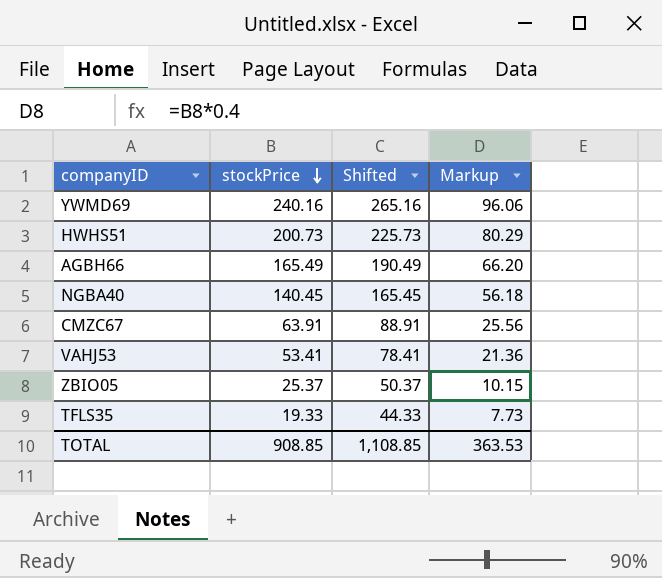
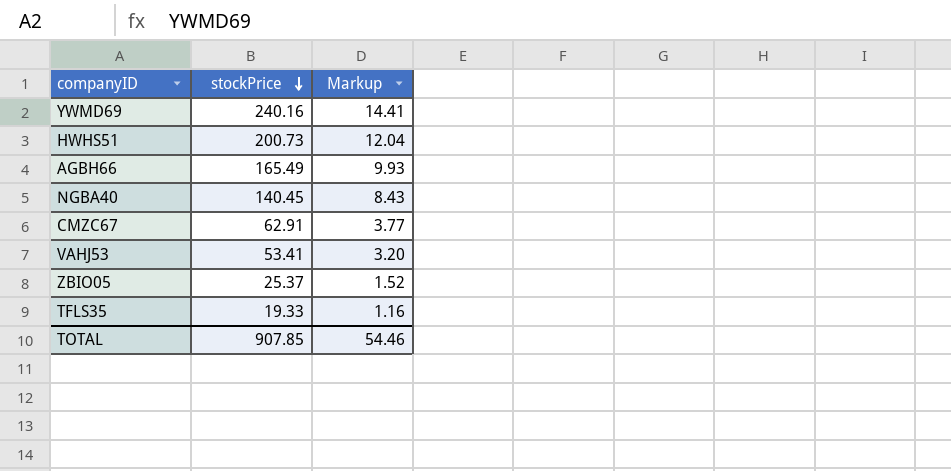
column Shifted | formula: [stockPrice] + 25 -> none
column Markup | formula: [stockPrice] * 0.4 -> [stockPrice] * 0.06
CMZC67 | stockPrice: 63.91 -> 62.91
TOTAL | stockPrice: 908.85 -> 907.85
TOTAL | Markup: 363.53 -> 54.46

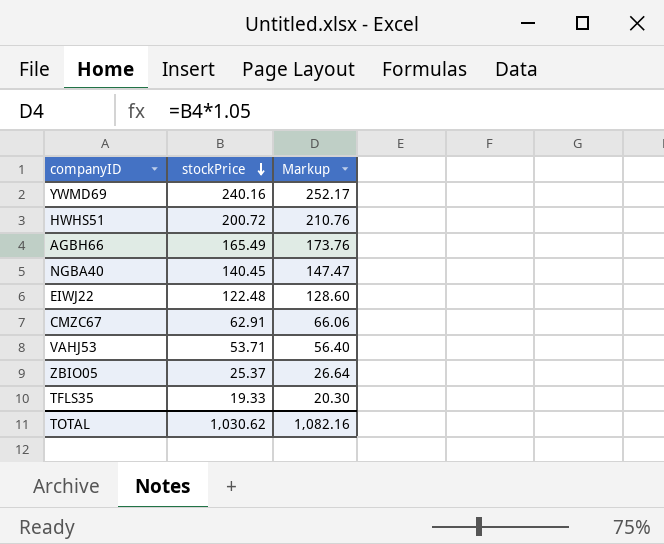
column Markup | formula: [stockPrice] * 0.06 -> [stockPrice] * 1.05
HWHS51 | stockPrice: 200.73 -> 200.72
row EIWJ22: none -> 122.48 | 128.60
VAHJ53 | stockPrice: 53.41 -> 53.71
TOTAL | stockPrice: 907.85 -> 1,030.62
TOTAL | Markup: 54.46 -> 1,082.16

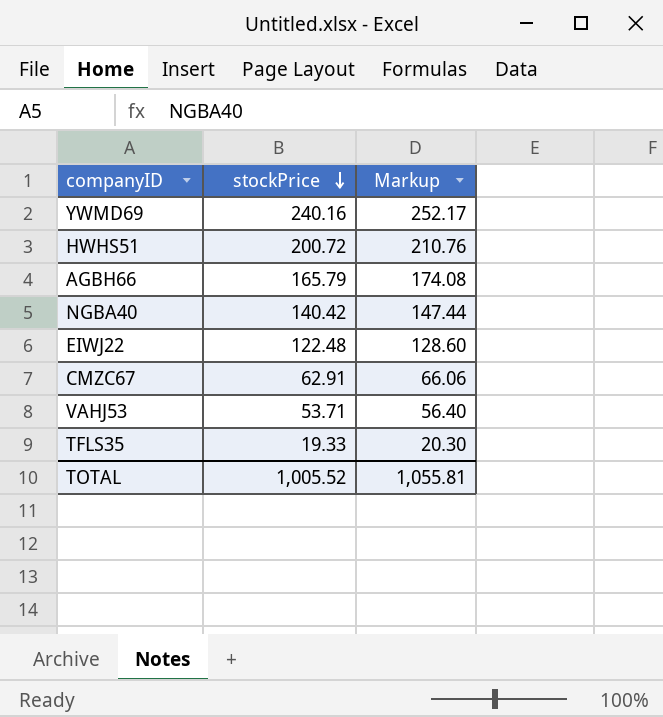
row ZBIO05: 25.37 | 26.64 -> none
AGBH66 | stockPrice: 165.49 -> 165.79
AGBH66 | Markup: 173.76 -> 174.08
NGBA40 | stockPrice: 140.45 -> 140.42
NGBA40 | Markup: 147.47 -> 147.44
TOTAL | stockPrice: 1,030.62 -> 1,005.52
TOTAL | Markup: 1,082.16 -> 1,055.81

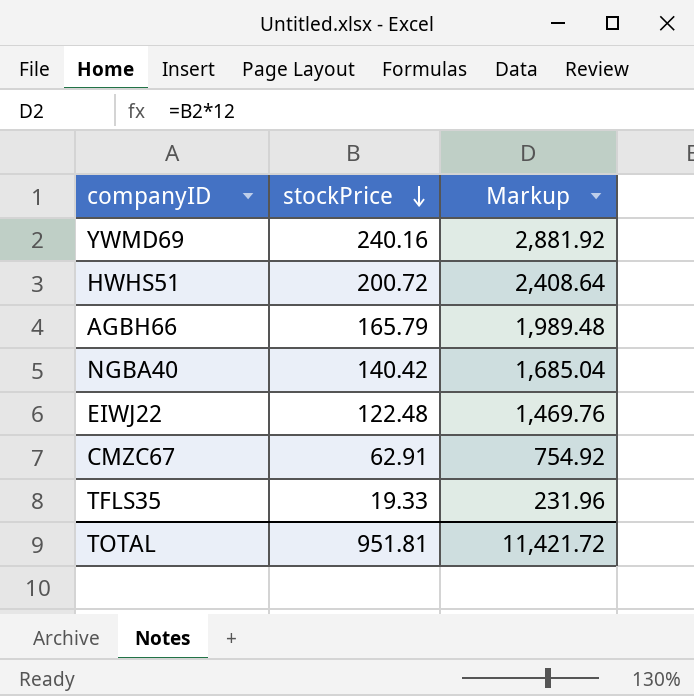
column Markup | formula: [stockPrice] * 1.05 -> [stockPrice] * 12
row VAHJ53: 53.71 | 56.40 -> none
TOTAL | stockPrice: 1,005.52 -> 951.81
TOTAL | Markup: 1,055.81 -> 11,421.72

